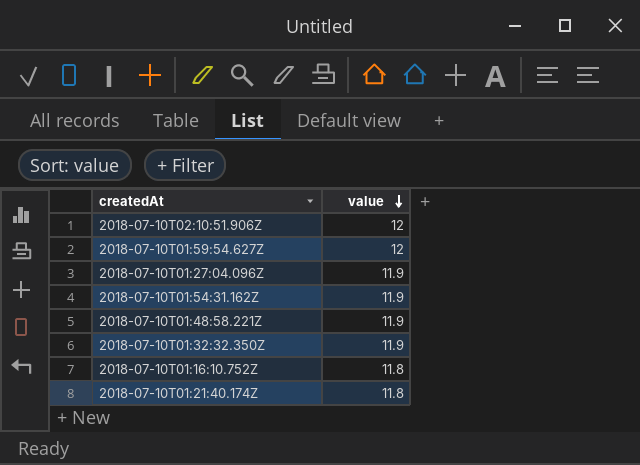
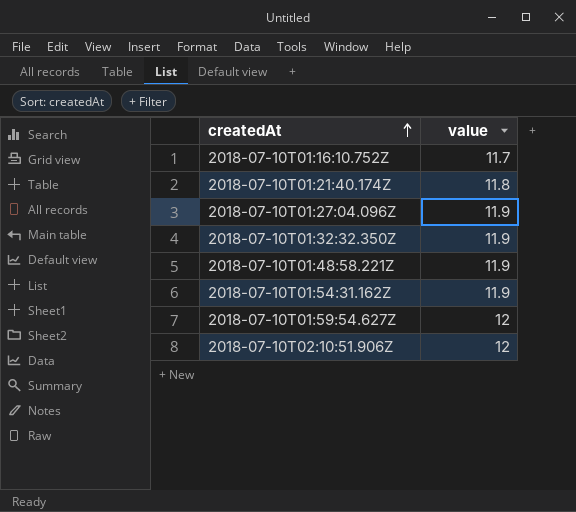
row order: value descending -> createdAt ascending
2018-07-10T01:16:10.752Z | value: 11.8 -> 11.7

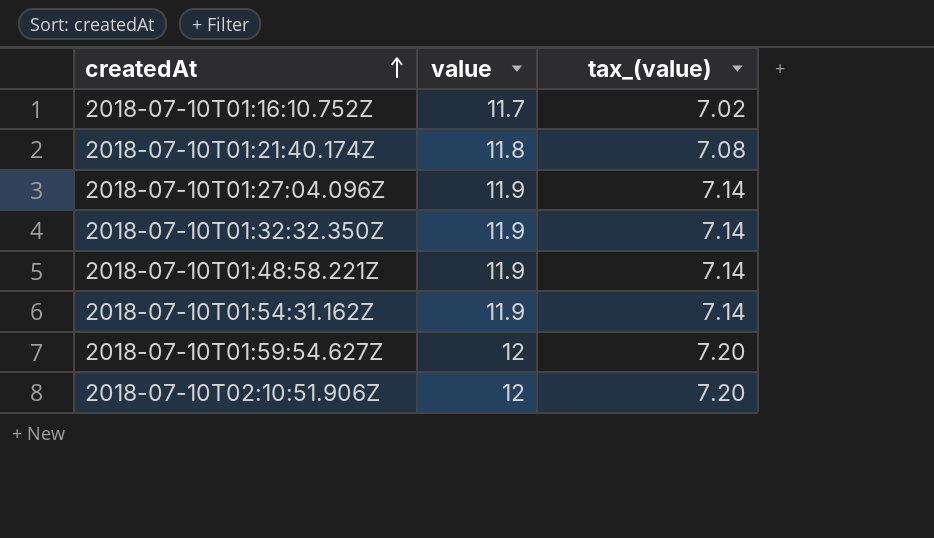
column tax_(value) | formula: none -> [value] * 0.6

